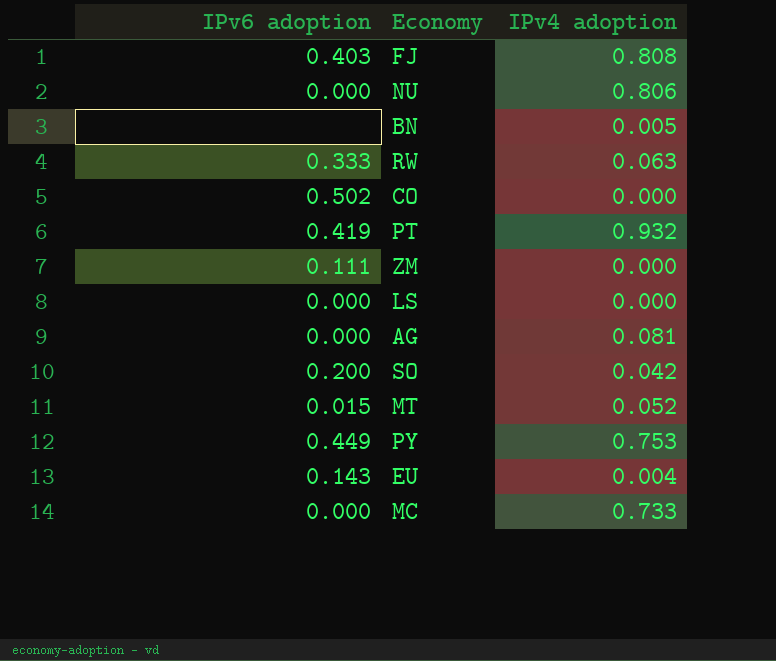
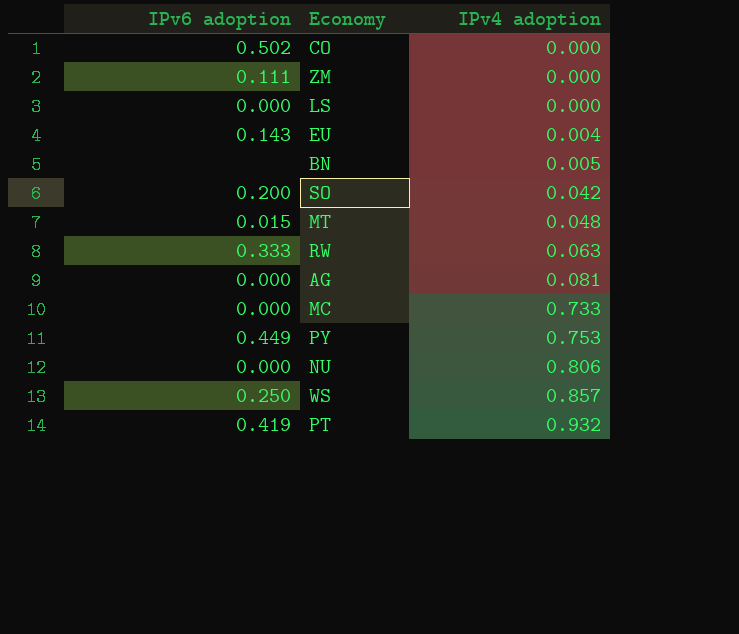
row order: none -> IPv4 adoption ascending
row FJ: 0.403 | 0.808 -> none
MT | IPv4 adoption: 0.052 -> 0.048
row WS: none -> 0.250 | 0.857

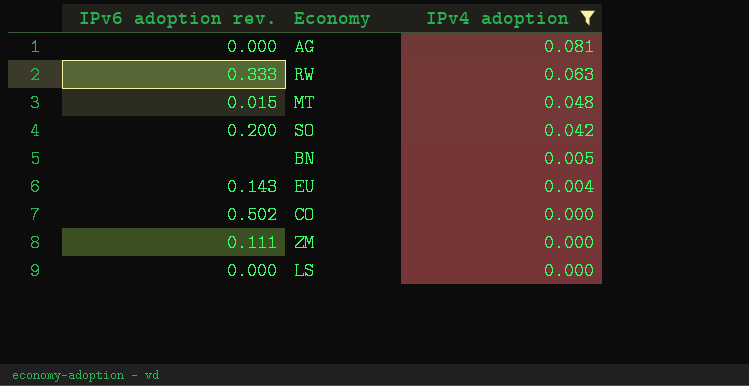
filter: none -> IPv4 adoption <= 0.081
row order: IPv4 adoption ascending -> IPv4 adoption descending
column name: IPv6 adoption -> IPv6 adoption rev.

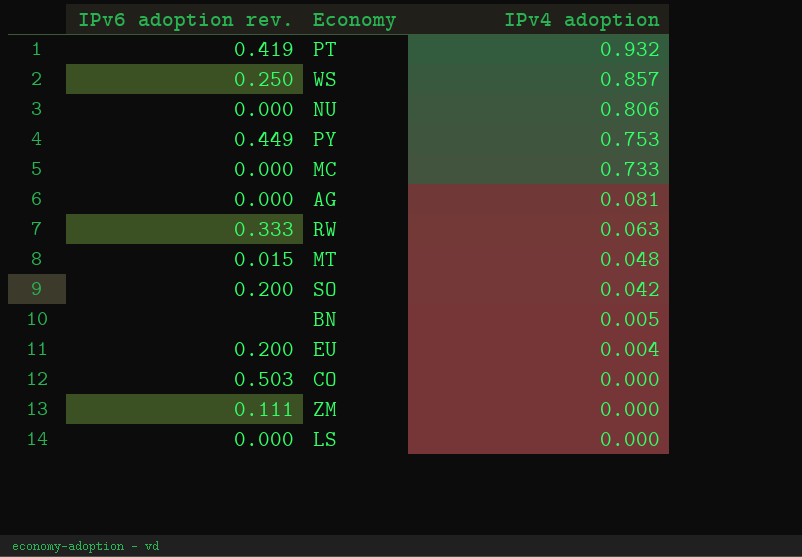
filter: IPv4 adoption <= 0.081 -> none
EU | IPv6 adoption rev.: 0.143 -> 0.200
CO | IPv6 adoption rev.: 0.502 -> 0.503

